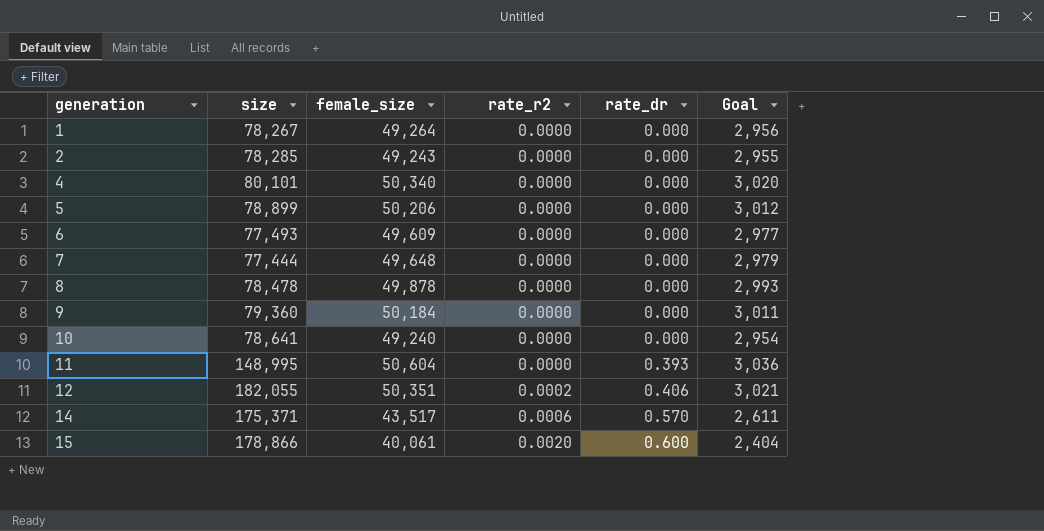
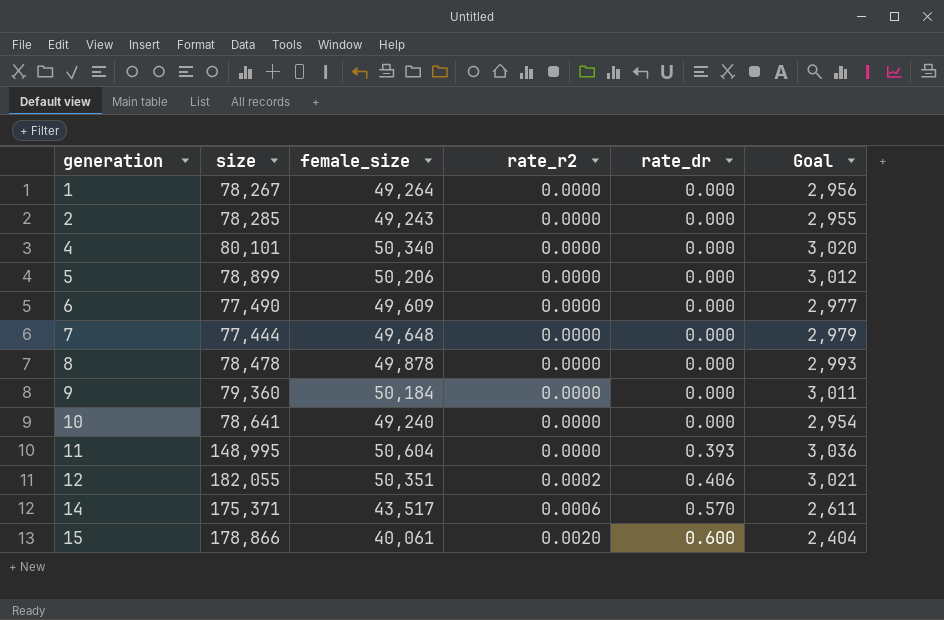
6 | size: 77,493 -> 77,490

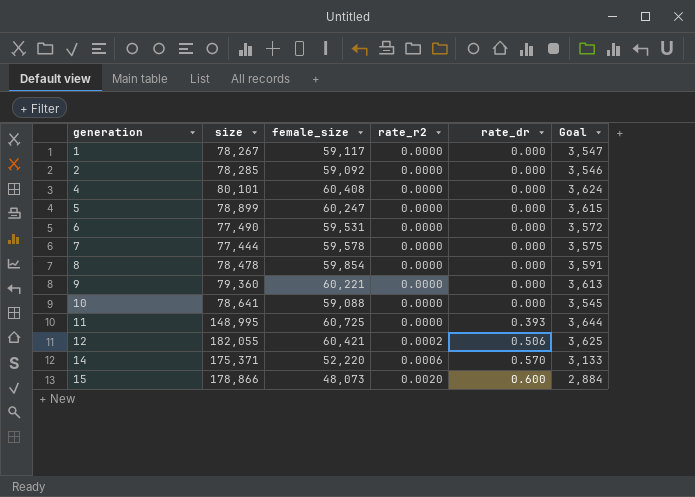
1 | female_size: 49,264 -> 59,117
1 | Goal: 2,956 -> 3,547
2 | female_size: 49,243 -> 59,092
2 | Goal: 2,955 -> 3,546
4 | female_size: 50,340 -> 60,408
4 | Goal: 3,020 -> 3,624
5 | female_size: 50,206 -> 60,247
5 | Goal: 3,012 -> 3,615
6 | female_size: 49,609 -> 59,531
6 | Goal: 2,977 -> 3,572
7 | female_size: 49,648 -> 59,578
7 | Goal: 2,979 -> 3,575
8 | female_size: 49,878 -> 59,854
8 | Goal: 2,993 -> 3,591
9 | female_size: 50,184 -> 60,221
9 | Goal: 3,011 -> 3,613
10 | female_size: 49,240 -> 59,088
10 | Goal: 2,954 -> 3,545
11 | female_size: 50,604 -> 60,725
11 | Goal: 3,036 -> 3,644
12 | female_size: 50,351 -> 60,421
12 | rate_dr: 0.406 -> 0.506
12 | Goal: 3,021 -> 3,625
14 | female_size: 43,517 -> 52,220
14 | Goal: 2,611 -> 3,133
15 | female_size: 40,061 -> 48,073
15 | Goal: 2,404 -> 2,884

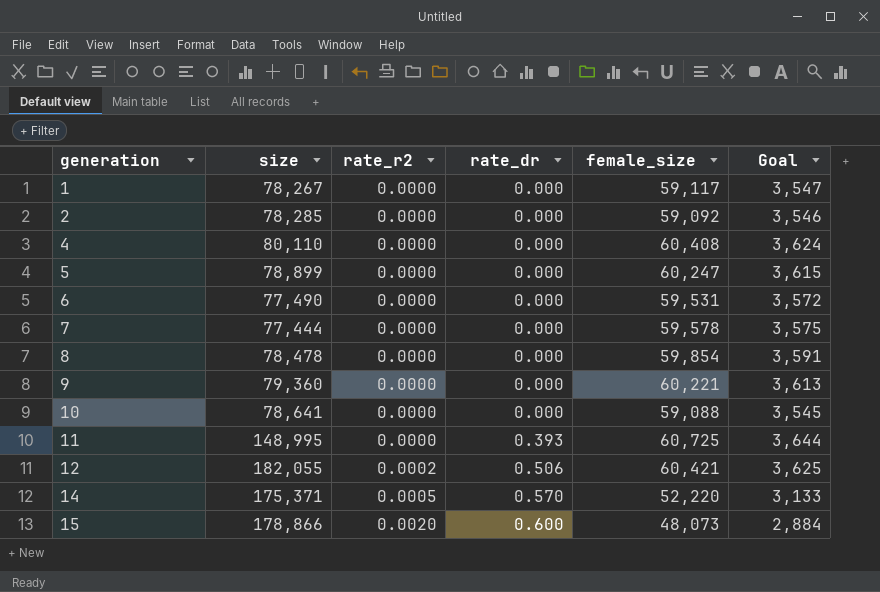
column female_size | position: 3 -> 5
4 | size: 80,101 -> 80,110
14 | rate_r2: 0.0006 -> 0.0005

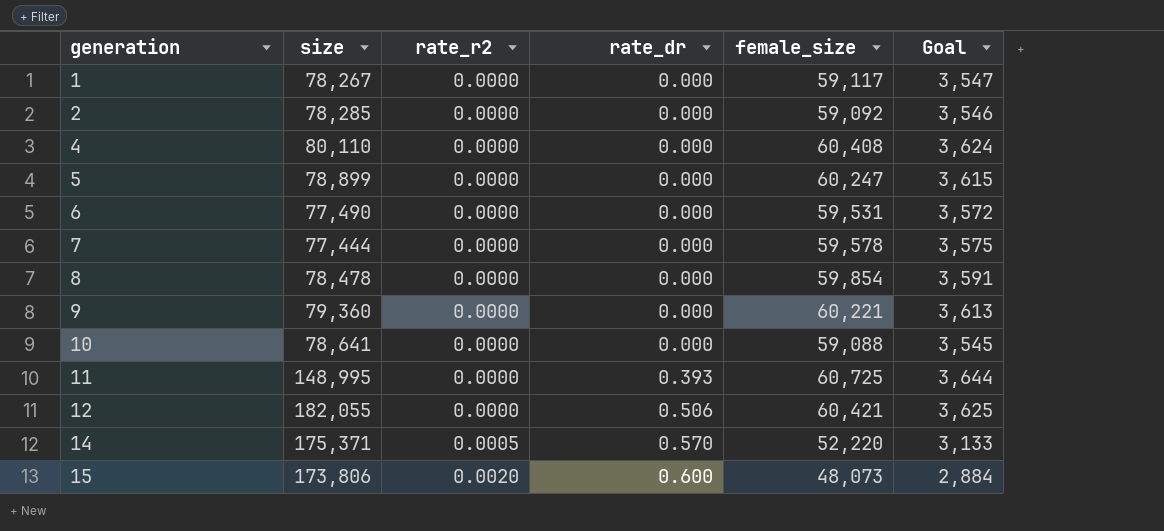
12 | rate_r2: 0.0002 -> 0.0000
15 | size: 178,866 -> 173,806

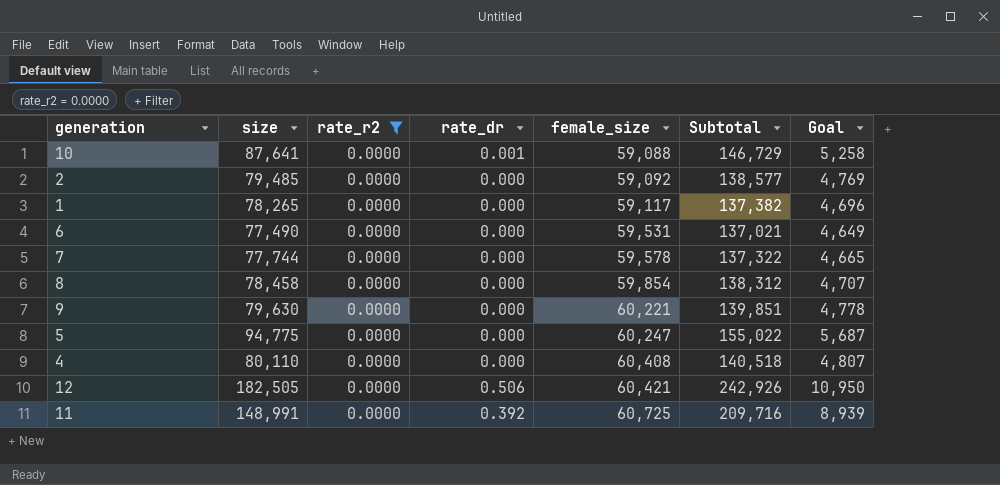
filter: none -> rate_r2 = 0.0000
row order: generation ascending -> female_size ascending
column Subtotal | formula: none -> [size] + [female_size]
column Goal | formula: [female_size] * 0.06 -> [size] * 0.06
10 | size: 78,641 -> 87,641
10 | rate_dr: 0.000 -> 0.001
2 | size: 78,285 -> 79,485
1 | size: 78,267 -> 78,265
7 | size: 77,444 -> 77,744
8 | size: 78,478 -> 78,458
9 | size: 79,360 -> 79,630
5 | size: 78,899 -> 94,775
12 | size: 182,055 -> 182,505
11 | size: 148,995 -> 148,991
11 | rate_dr: 0.393 -> 0.392

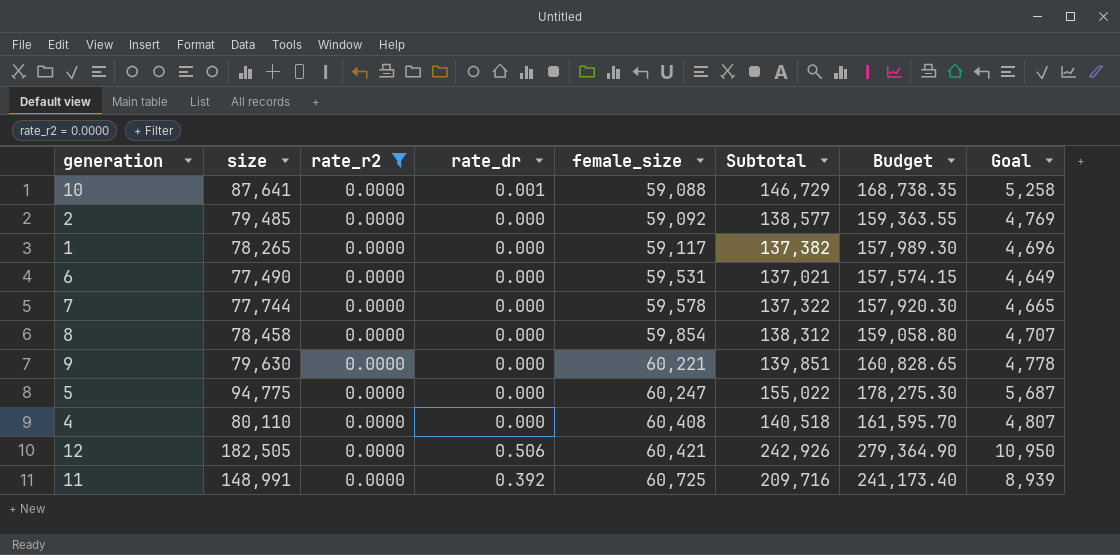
column Budget | formula: none -> [Subtotal] * 1.15

